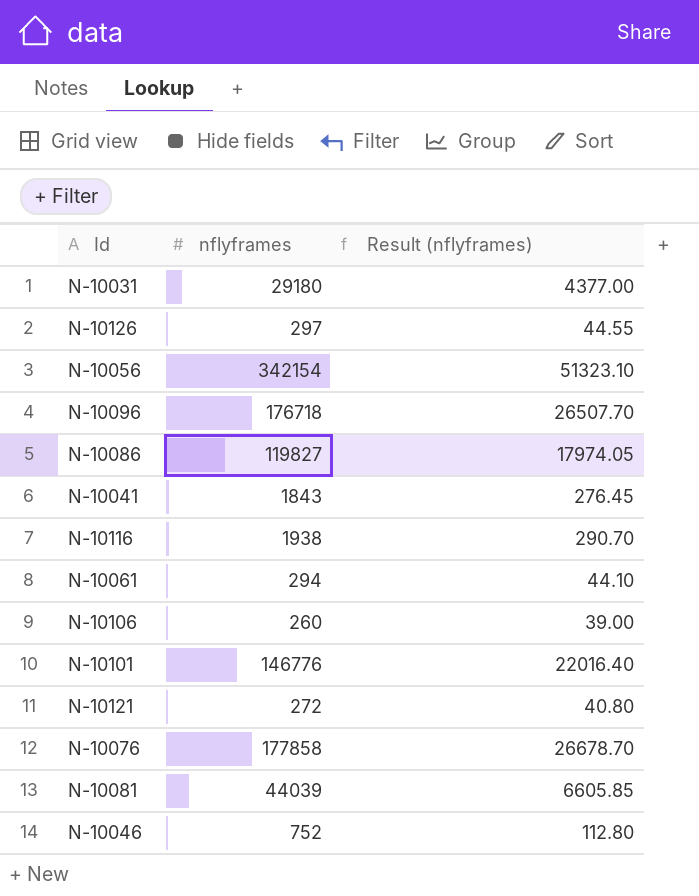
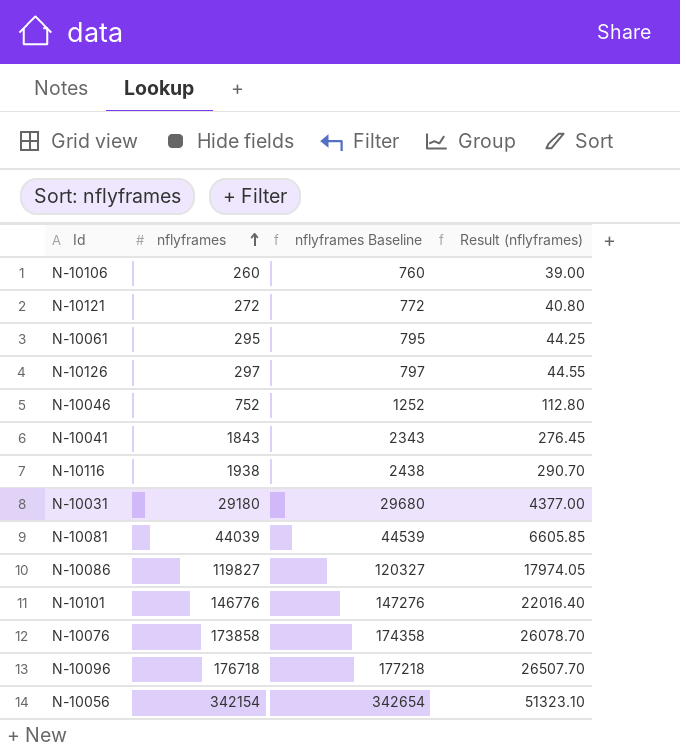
row order: none -> nflyframes ascending
column nflyframes Baseline | formula: none -> [nflyframes] + 500
N-10061 | nflyframes: 294 -> 295
N-10061 | Result (nflyframes): 44.10 -> 44.25
N-10076 | nflyframes: 177858 -> 173858
N-10076 | Result (nflyframes): 26678.70 -> 26078.70

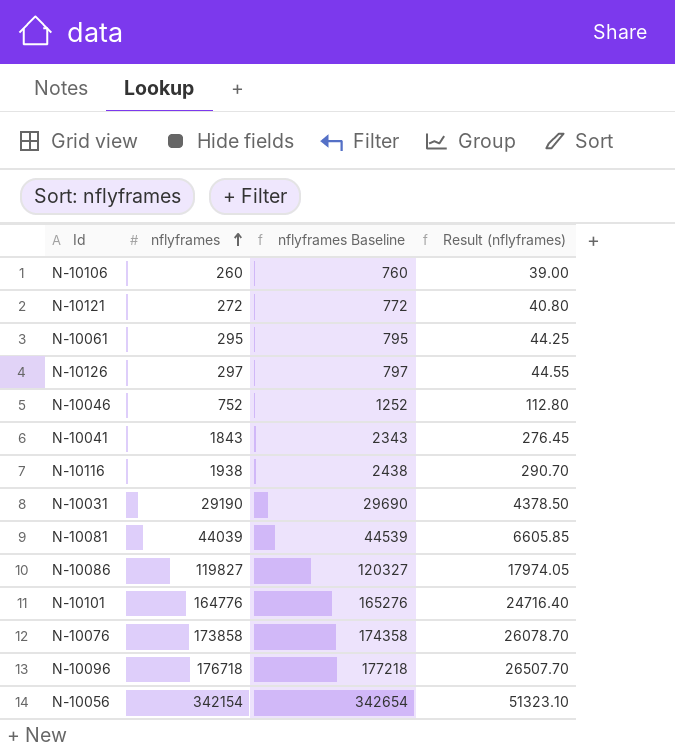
N-10031 | nflyframes: 29180 -> 29190
N-10031 | nflyframes Baseline: 29680 -> 29690
N-10031 | Result (nflyframes): 4377.00 -> 4378.50
N-10101 | nflyframes: 146776 -> 164776
N-10101 | nflyframes Baseline: 147276 -> 165276
N-10101 | Result (nflyframes): 22016.40 -> 24716.40

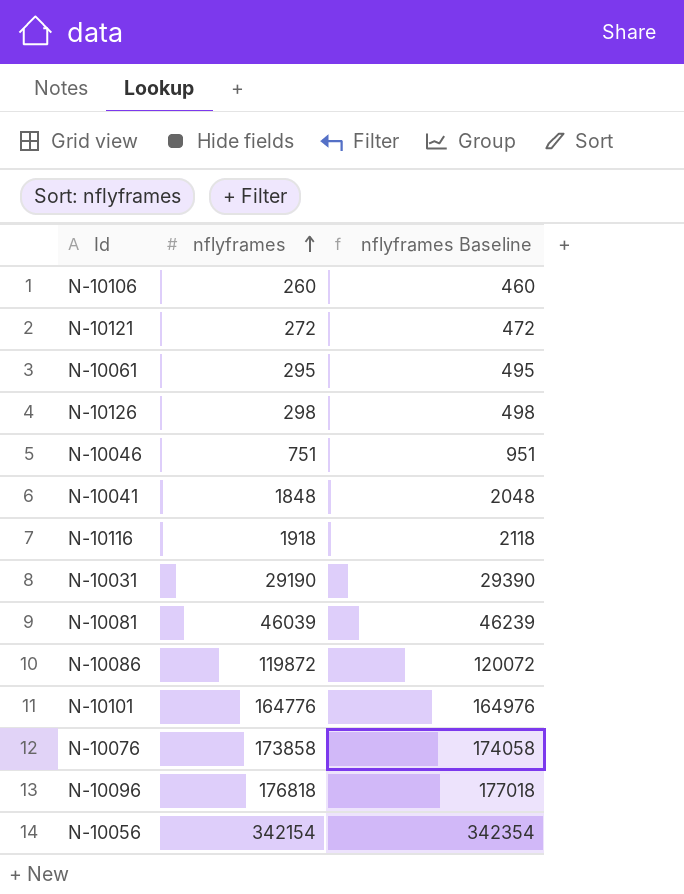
column Result (nflyframes) | formula: [nflyframes] * 0.15 -> none
column nflyframes Baseline | formula: [nflyframes] + 500 -> [nflyframes] + 200
N-10126 | nflyframes: 297 -> 298
N-10046 | nflyframes: 752 -> 751
N-10041 | nflyframes: 1843 -> 1848
N-10116 | nflyframes: 1938 -> 1918
N-10081 | nflyframes: 44039 -> 46039
N-10086 | nflyframes: 119827 -> 119872
N-10096 | nflyframes: 176718 -> 176818

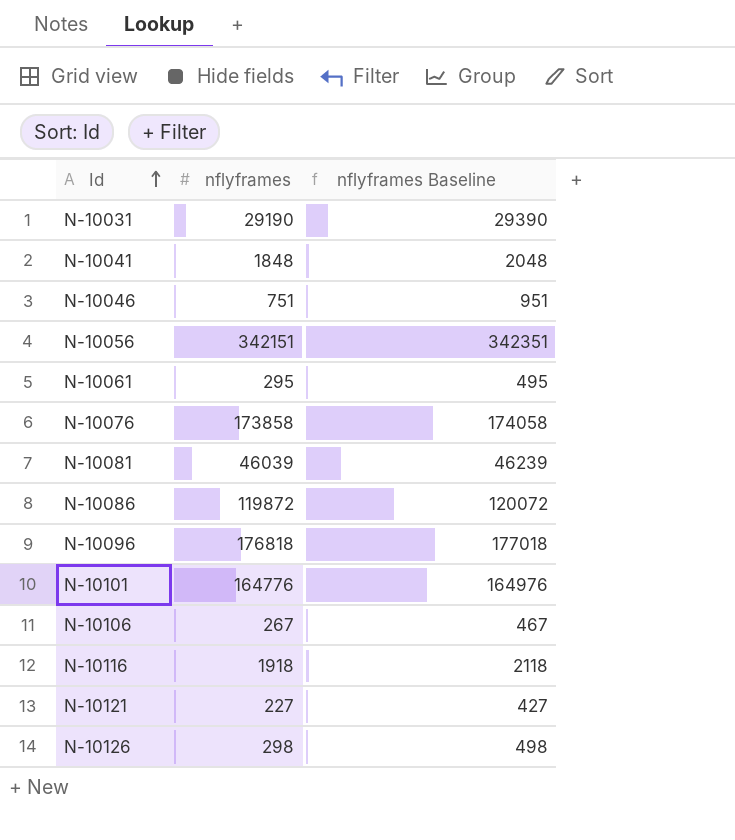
row order: nflyframes ascending -> Id ascending
N-10056 | nflyframes: 342154 -> 342151
N-10056 | nflyframes Baseline: 342354 -> 342351
N-10106 | nflyframes: 260 -> 267
N-10106 | nflyframes Baseline: 460 -> 467
N-10121 | nflyframes: 272 -> 227
N-10121 | nflyframes Baseline: 472 -> 427

